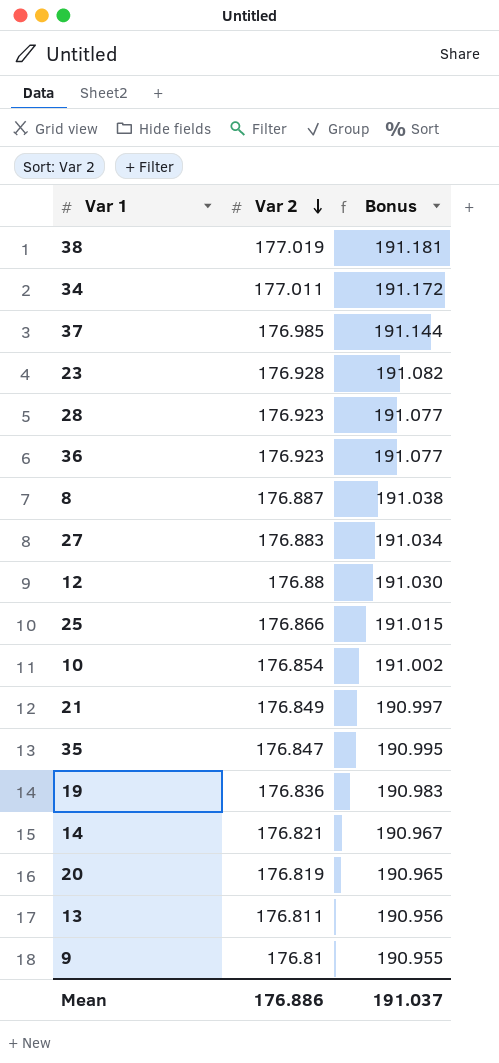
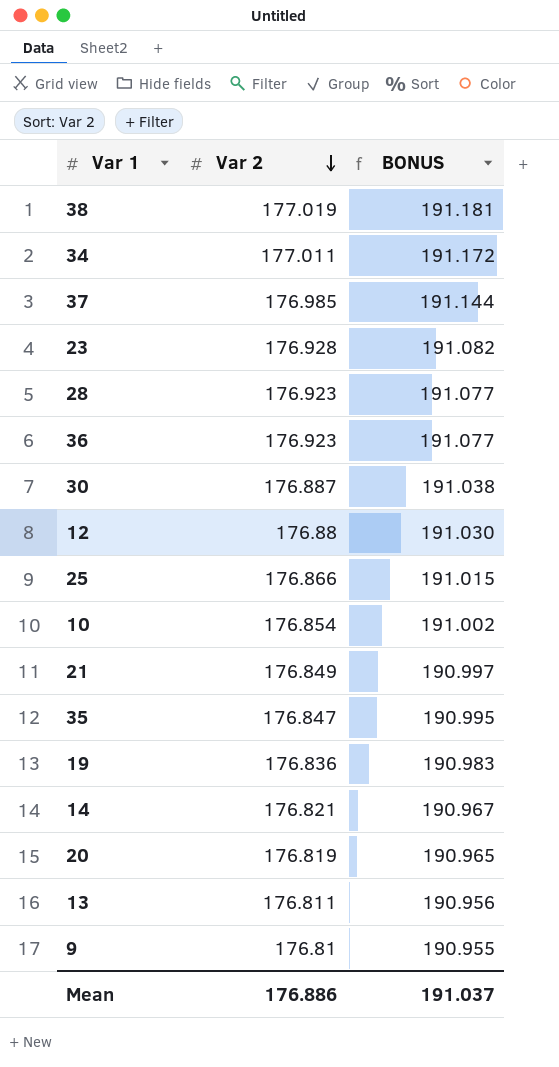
column name: Bonus -> BONUS
row 8: 176.887 | 191.038 -> none
row 27: 176.883 | 191.034 -> none
row 30: none -> 176.887 | 191.038

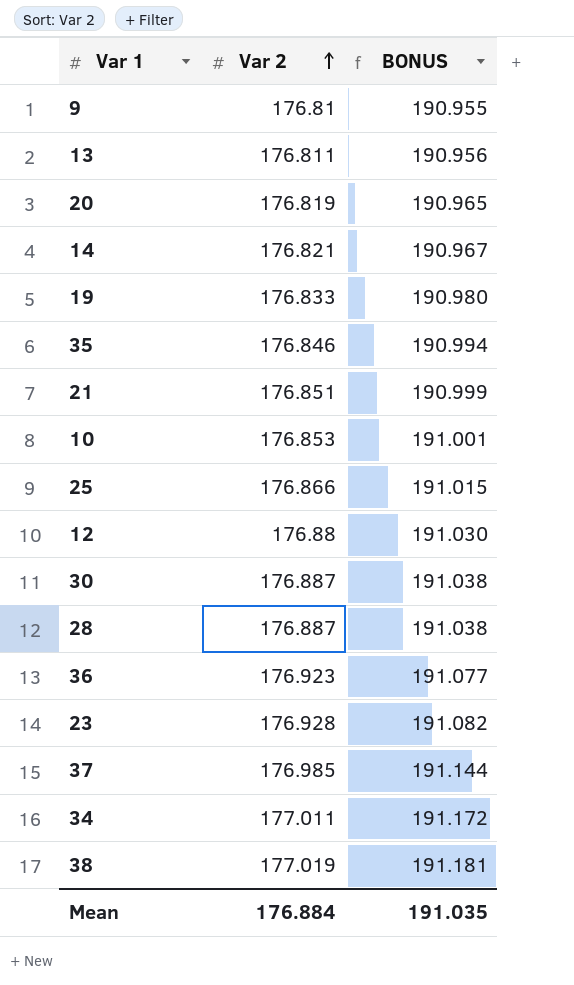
row order: Var 2 descending -> Var 2 ascending
19 | Var 2: 176.836 -> 176.833
19 | BONUS: 190.983 -> 190.980
35 | Var 2: 176.847 -> 176.846
35 | BONUS: 190.995 -> 190.994
21 | Var 2: 176.849 -> 176.851
21 | BONUS: 190.997 -> 190.999
10 | Var 2: 176.854 -> 176.853
10 | BONUS: 191.002 -> 191.001
28 | Var 2: 176.923 -> 176.887
28 | BONUS: 191.077 -> 191.038
Mean | Var 2: 176.886 -> 176.884
Mean | BONUS: 191.037 -> 191.035

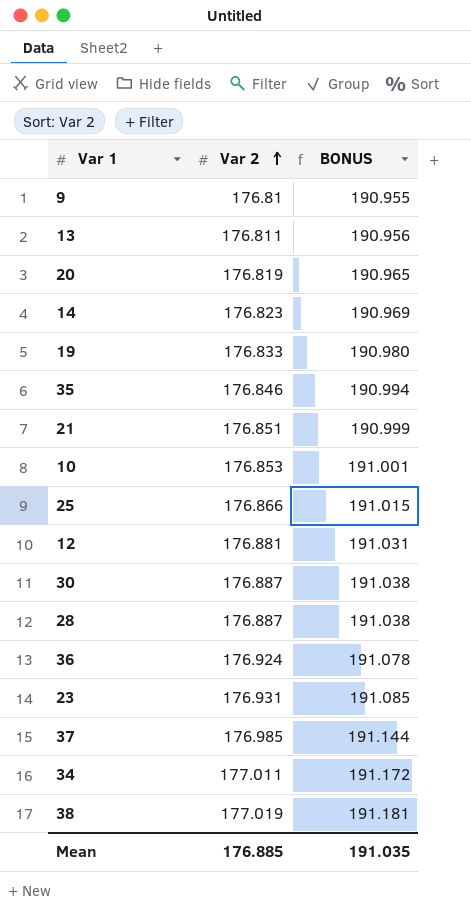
14 | Var 2: 176.821 -> 176.823
14 | BONUS: 190.967 -> 190.969
12 | Var 2: 176.88 -> 176.881
12 | BONUS: 191.030 -> 191.031
36 | Var 2: 176.923 -> 176.924
36 | BONUS: 191.077 -> 191.078
23 | Var 2: 176.928 -> 176.931
23 | BONUS: 191.082 -> 191.085
Mean | Var 2: 176.884 -> 176.885

